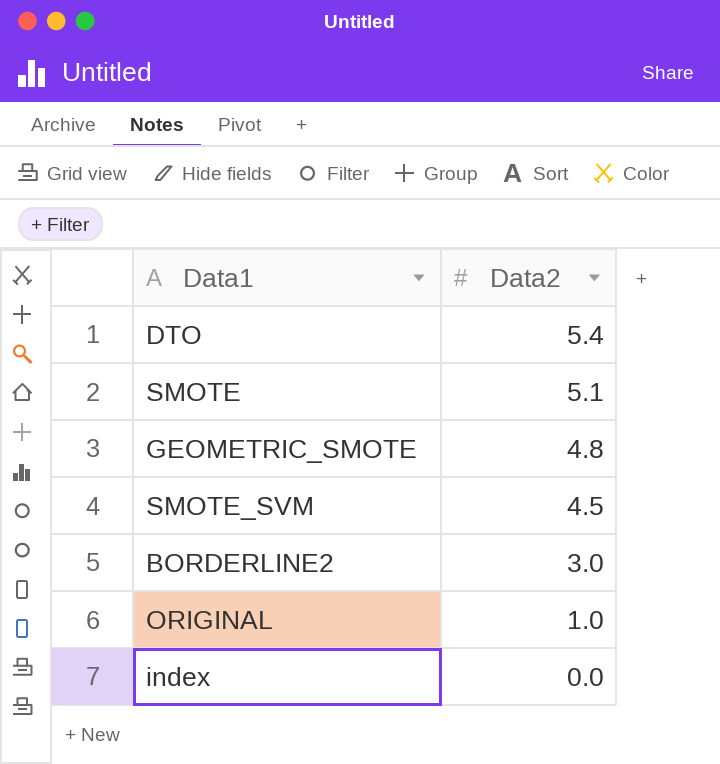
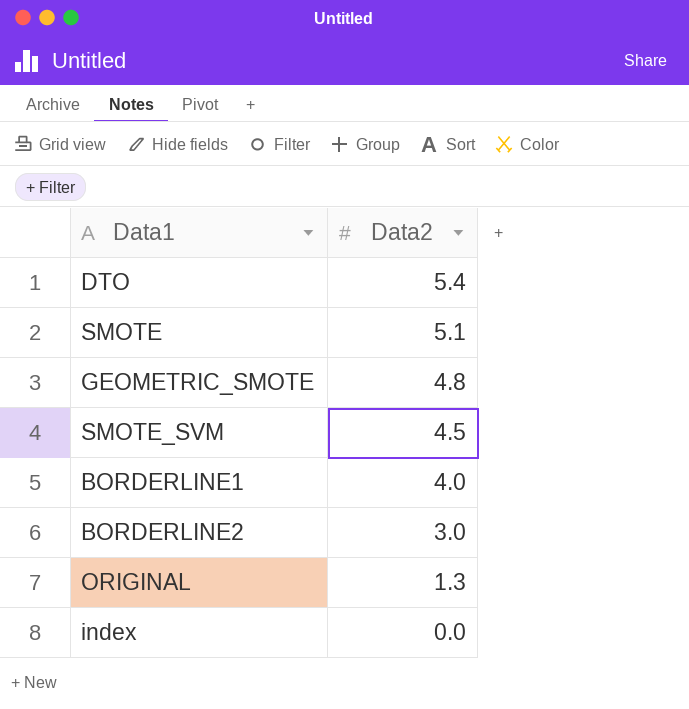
row BORDERLINE1: none -> 4.0
ORIGINAL | Data2: 1.0 -> 1.3

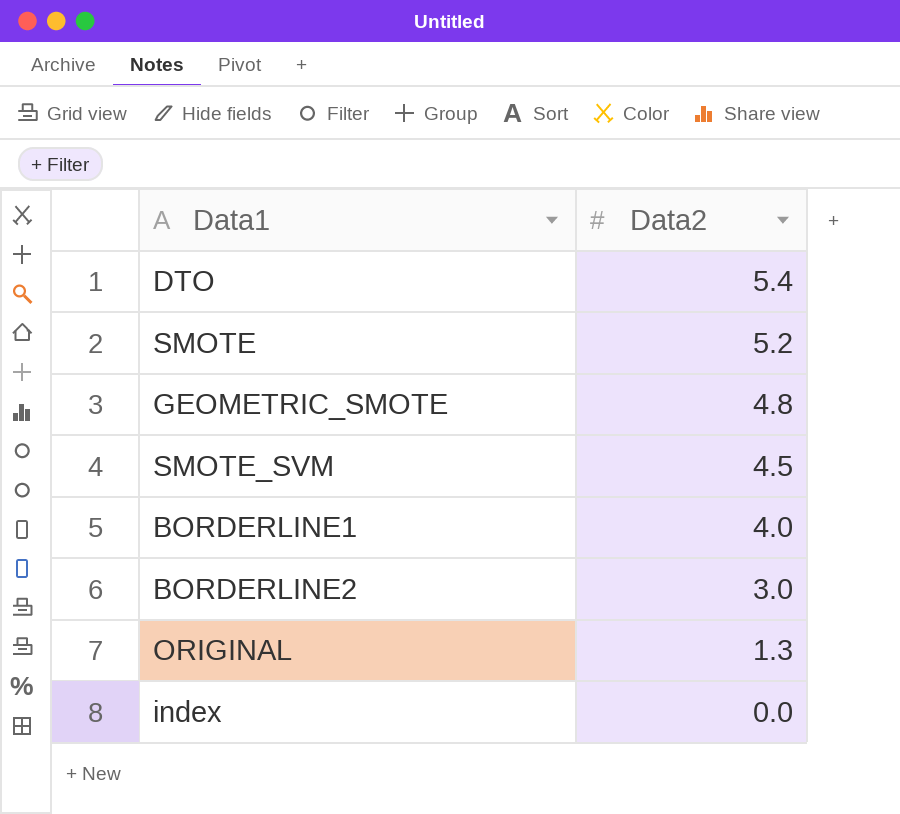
SMOTE | Data2: 5.1 -> 5.2

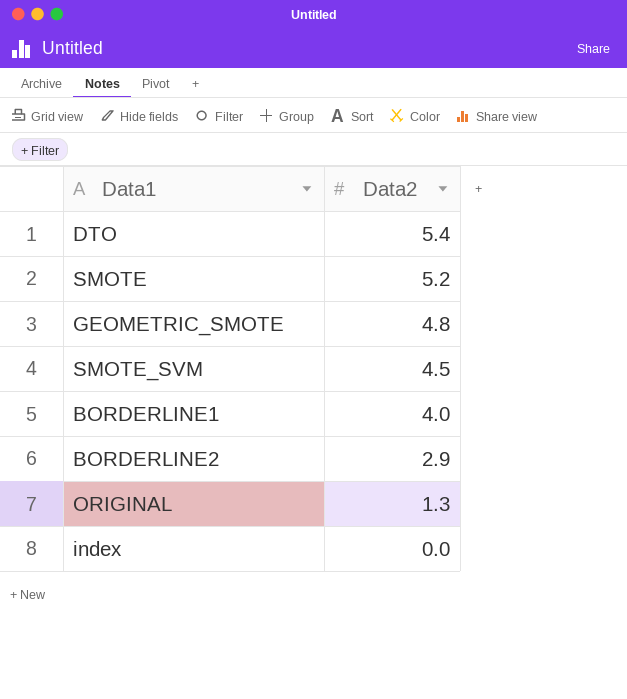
BORDERLINE2 | Data2: 3.0 -> 2.9

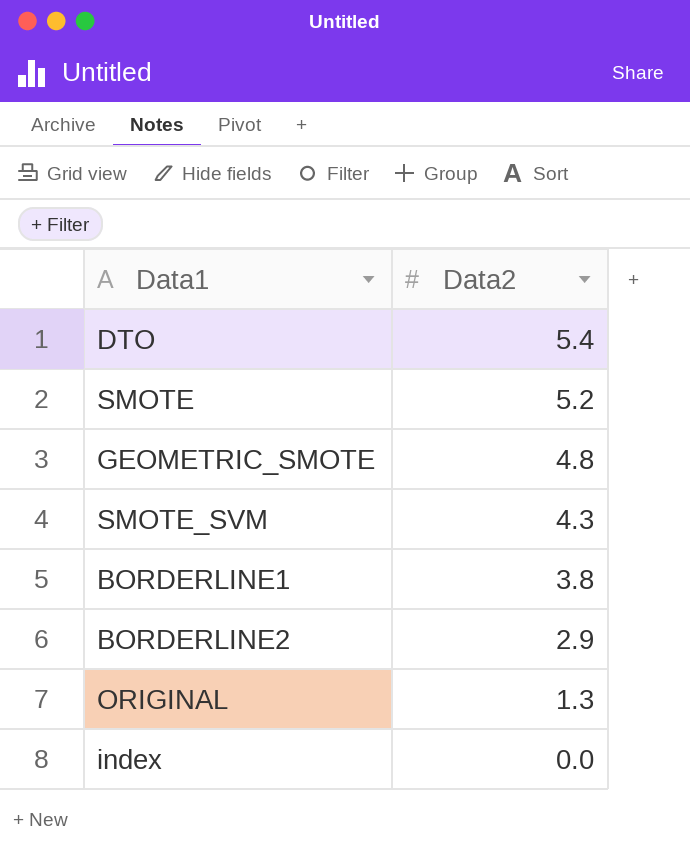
SMOTE_SVM | Data2: 4.5 -> 4.3
BORDERLINE1 | Data2: 4.0 -> 3.8

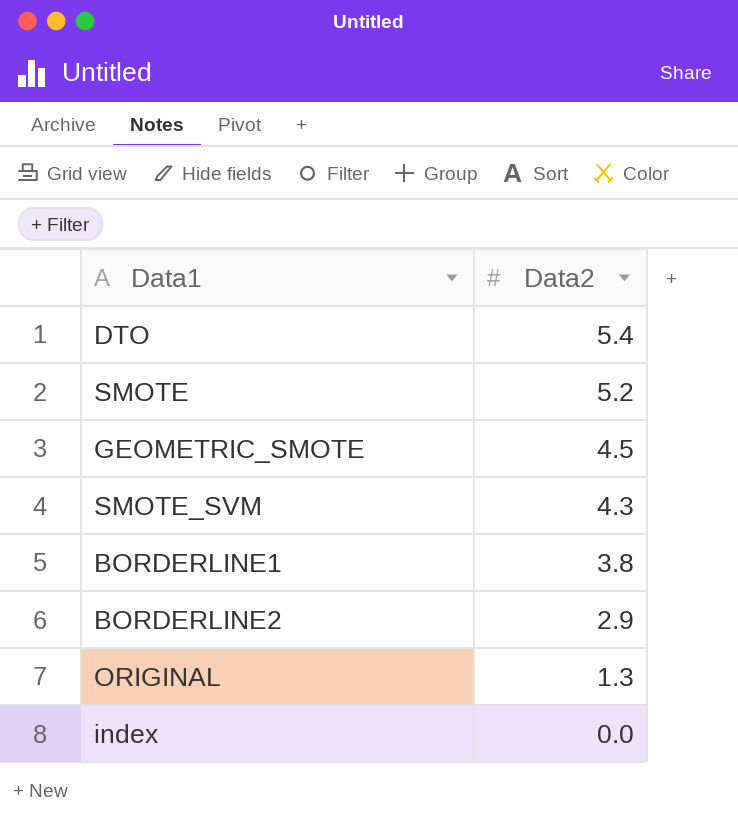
GEOMETRIC_SMOTE | Data2: 4.8 -> 4.5

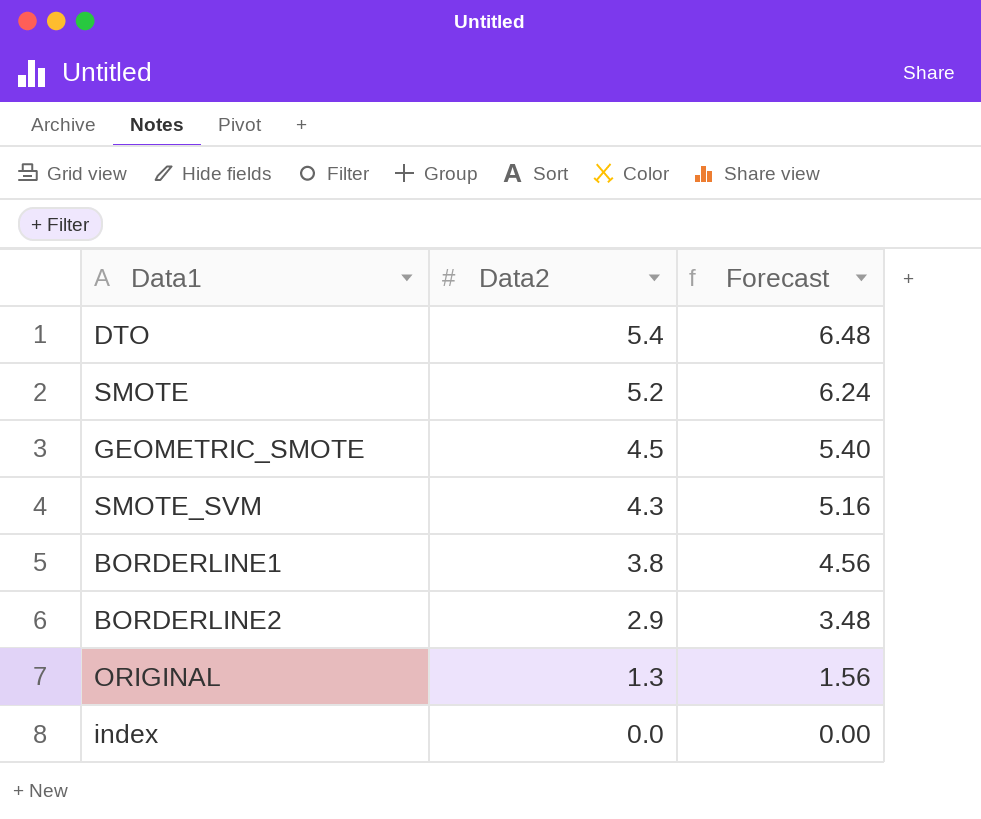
column Forecast | formula: none -> [Data2] * 1.2

